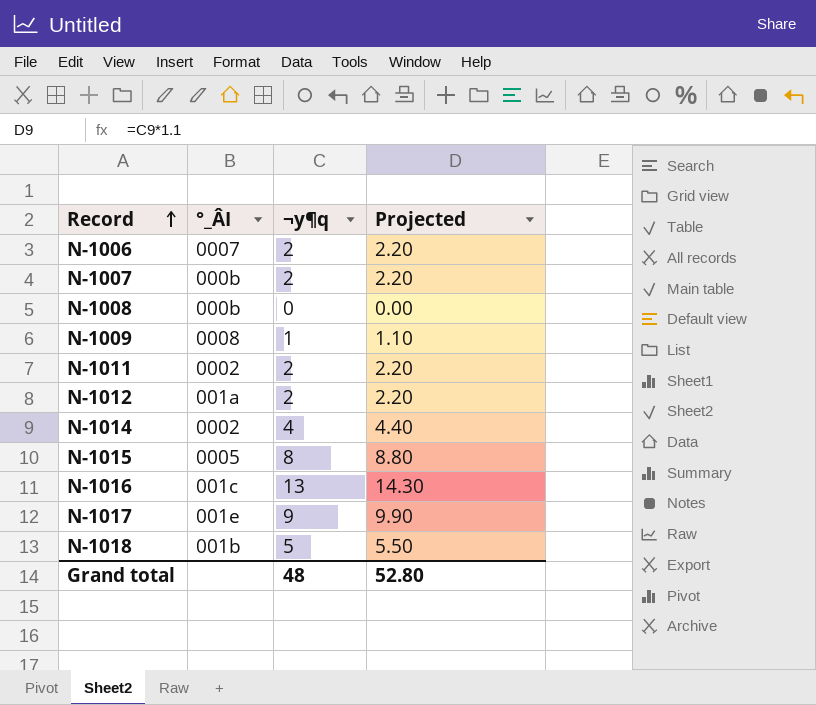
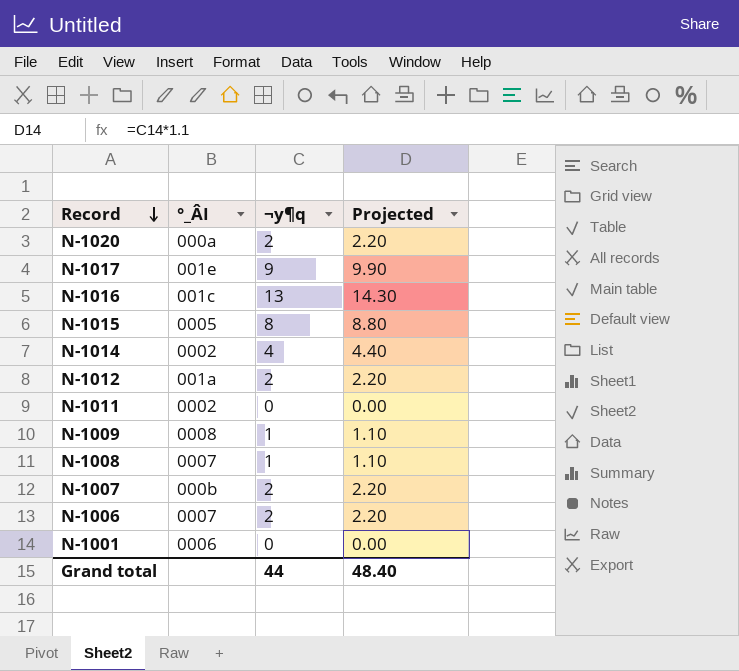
row order: Record ascending -> Record descending
row N-1018: 001b | 5 | 5.50 -> none
row N-1020: none -> 000a | 2 | 2.20
N-1011 | ¬y¶q: 2 -> 0
N-1011 | Projected: 2.20 -> 0.00
N-1008 | °_ÂI: 000b -> 0007
N-1008 | ¬y¶q: 0 -> 1
N-1008 | Projected: 0.00 -> 1.10
row N-1001: none -> 0006 | 0 | 0.00
Grand total | ¬y¶q: 48 -> 44
Grand total | Projected: 52.80 -> 48.40

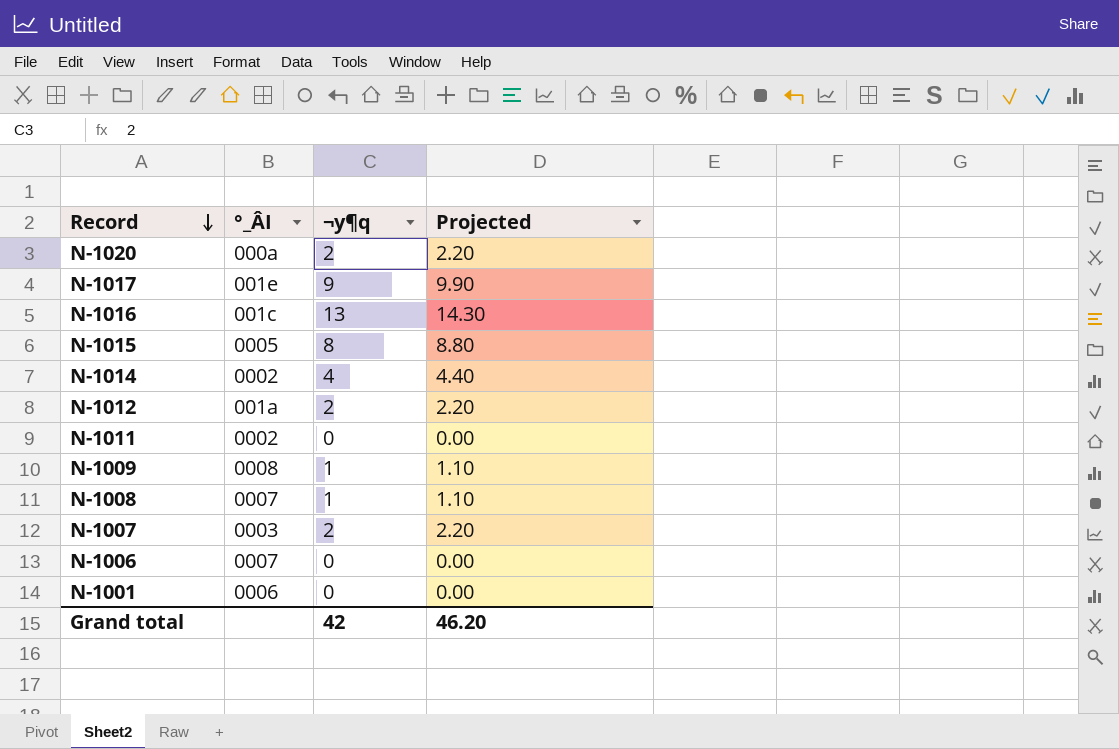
N-1007 | °_ÂI: 000b -> 0003
N-1006 | ¬y¶q: 2 -> 0
N-1006 | Projected: 2.20 -> 0.00
Grand total | ¬y¶q: 44 -> 42
Grand total | Projected: 48.40 -> 46.20

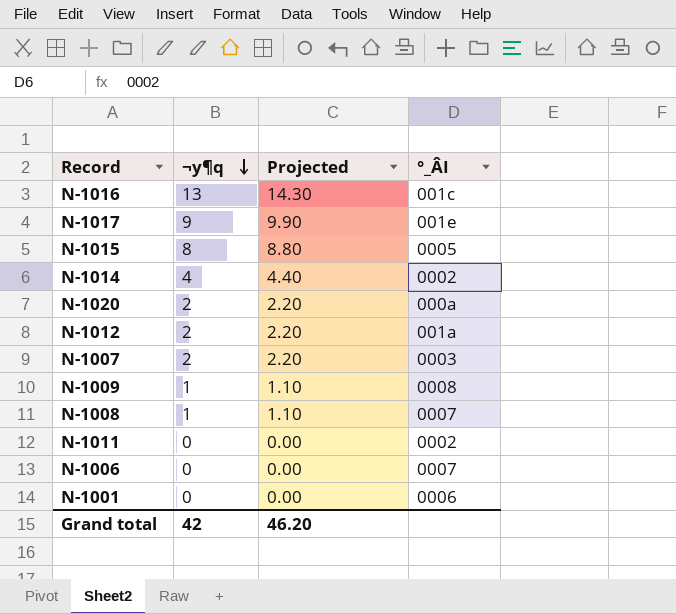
row order: Record descending -> ¬y¶q descending
column °_ÂI | position: 2 -> 4

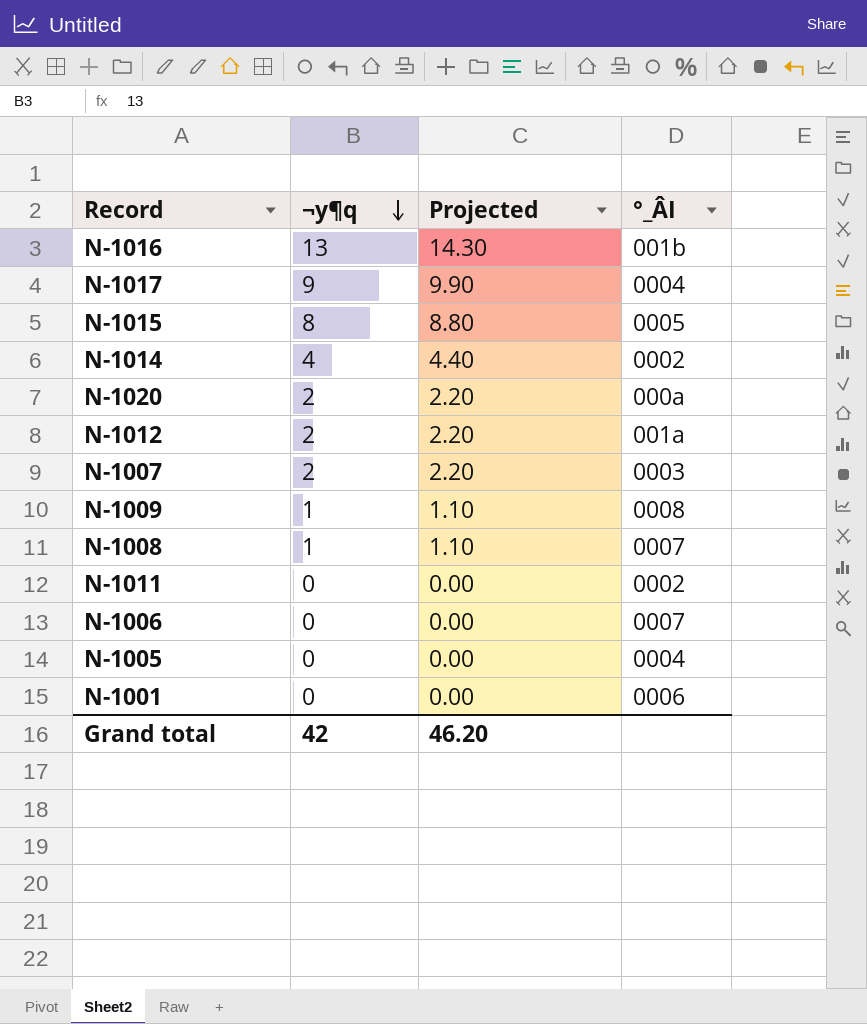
N-1016 | °_ÂI: 001c -> 001b
N-1017 | °_ÂI: 001e -> 0004
row N-1005: none -> 0 | 0.00 | 0004

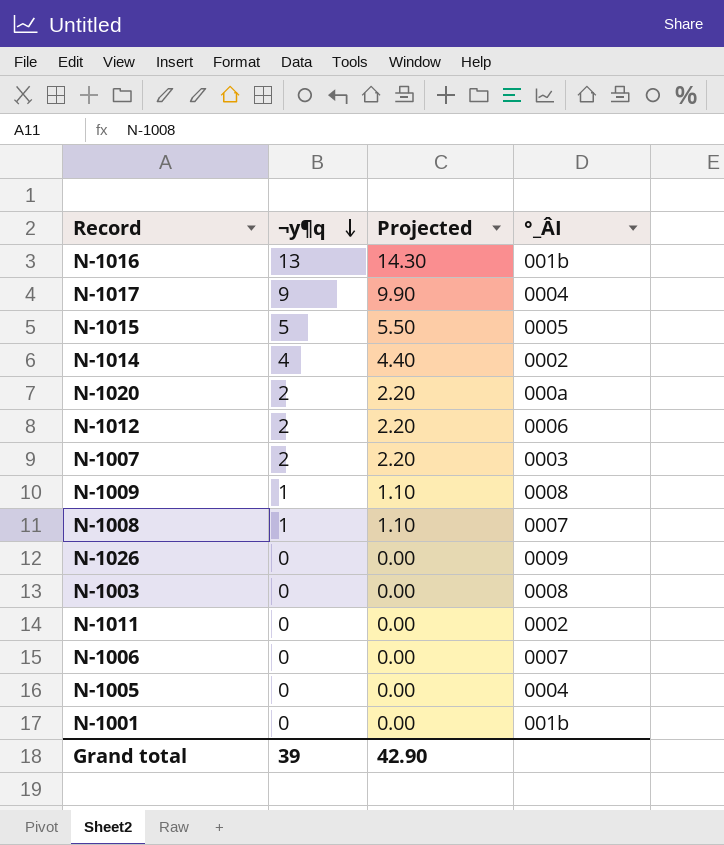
N-1015 | ¬y¶q: 8 -> 5
N-1015 | Projected: 8.80 -> 5.50
N-1012 | °_ÂI: 001a -> 0006
row N-1026: none -> 0 | 0.00 | 0009
row N-1003: none -> 0 | 0.00 | 0008
N-1001 | °_ÂI: 0006 -> 001b
Grand total | ¬y¶q: 42 -> 39
Grand total | Projected: 46.20 -> 42.90

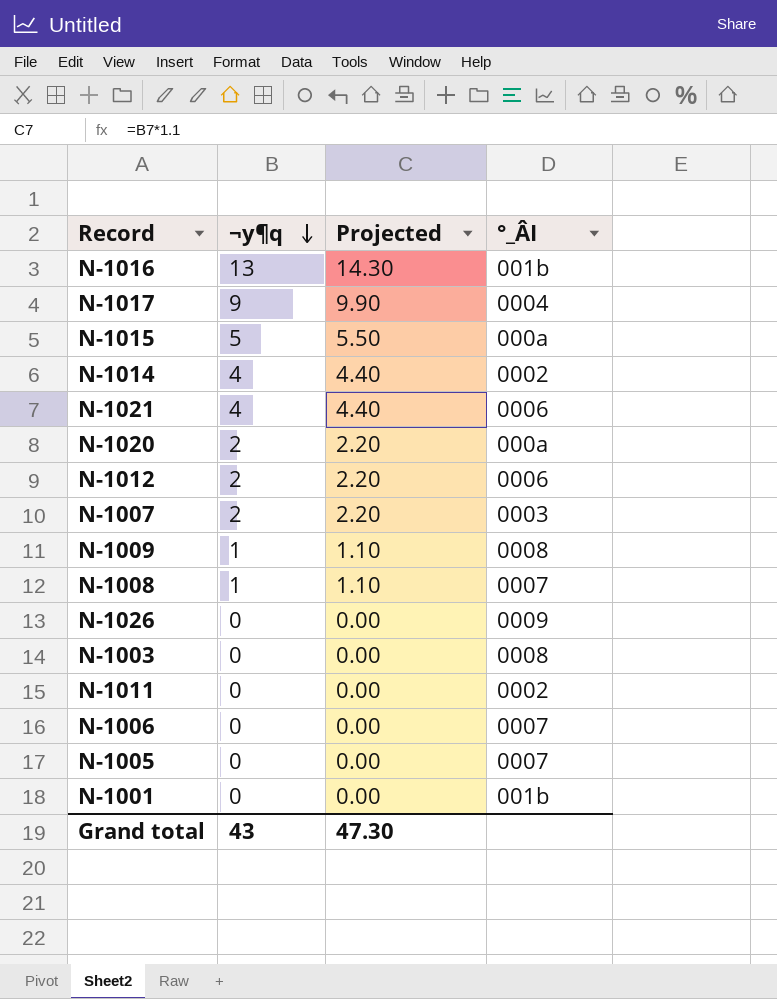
N-1015 | °_ÂI: 0005 -> 000a
row N-1021: none -> 4 | 4.40 | 0006
N-1005 | °_ÂI: 0004 -> 0007
Grand total | ¬y¶q: 39 -> 43
Grand total | Projected: 42.90 -> 47.30

